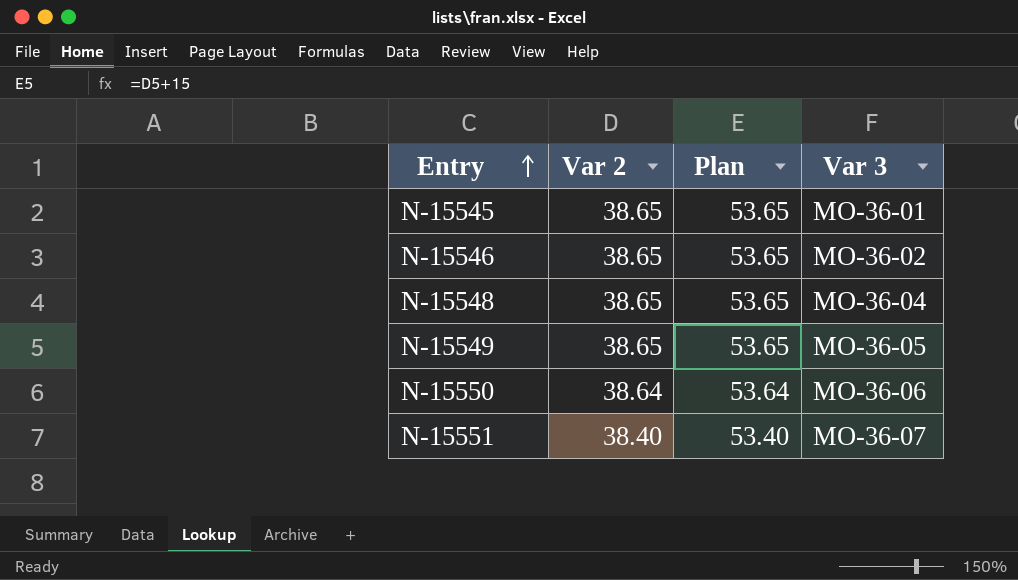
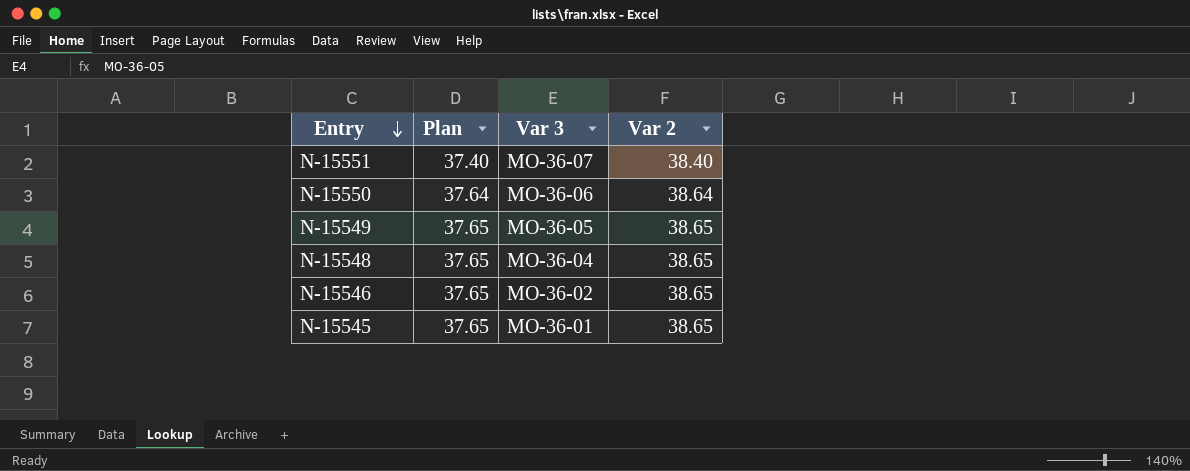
row order: Entry ascending -> Entry descending
column Plan | formula: [Var 2] + 15 -> [Var 2] - 1
column Var 2 | position: 2 -> 4

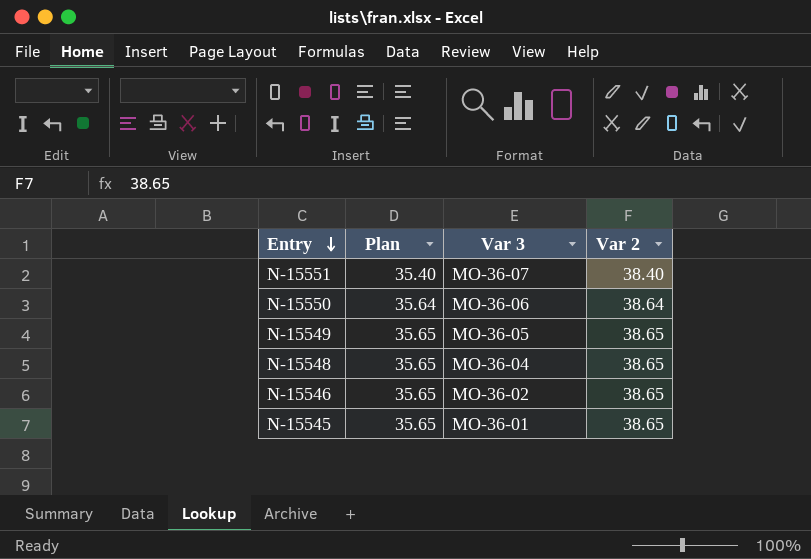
column Plan | formula: [Var 2] - 1 -> [Var 2] - 3

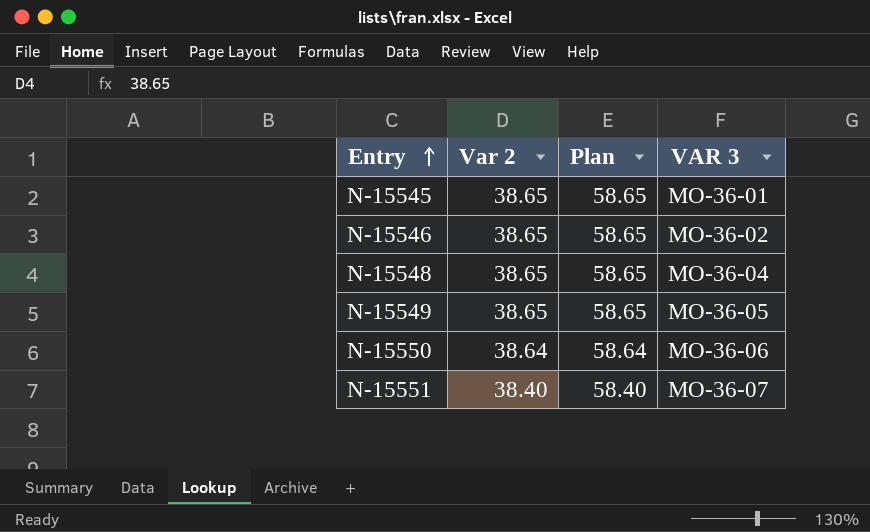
row order: Entry descending -> Entry ascending
column Var 2 | position: 4 -> 2
column Plan | formula: [Var 2] - 3 -> [Var 2] + 20
column name: Var 3 -> VAR 3

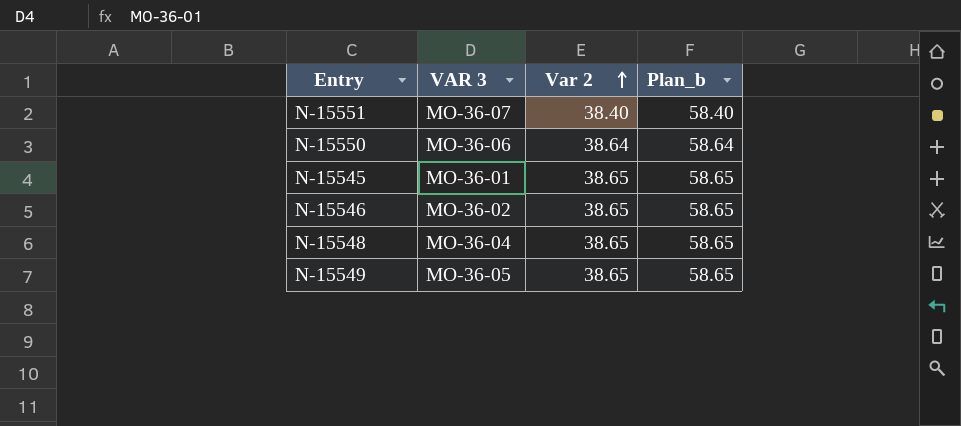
row order: Entry ascending -> Var 2 ascending
column VAR 3 | position: 4 -> 2
column name: Plan -> Plan_b

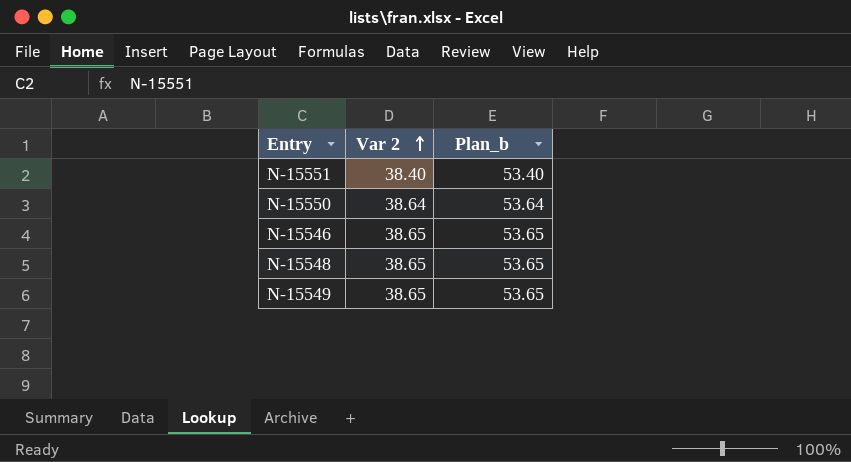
column VAR 3 | position: 2 -> none
column Plan_b | formula: [Var 2] + 20 -> [Var 2] + 15
row N-15545: MO-36-01 | 38.65 | 58.65 -> none

